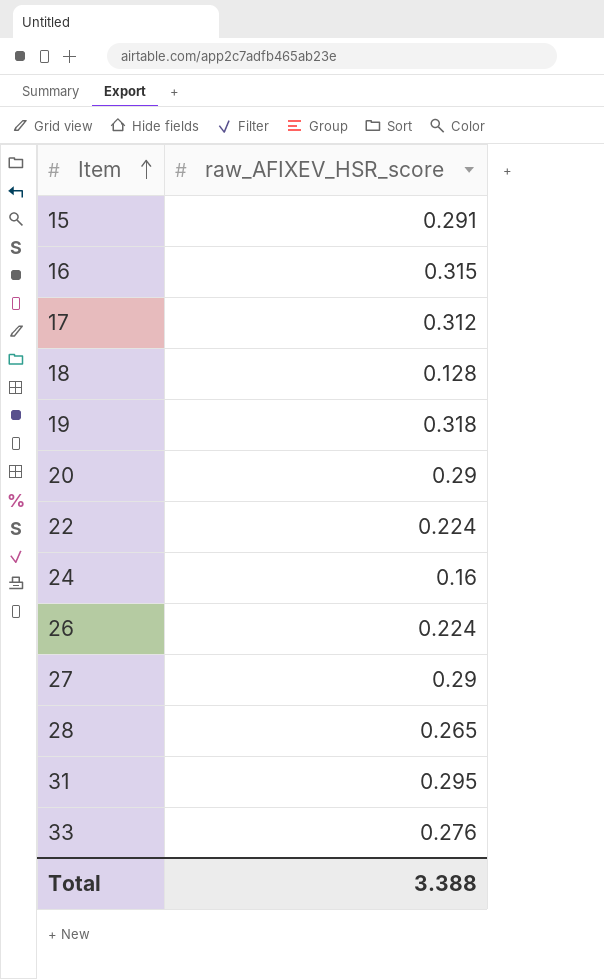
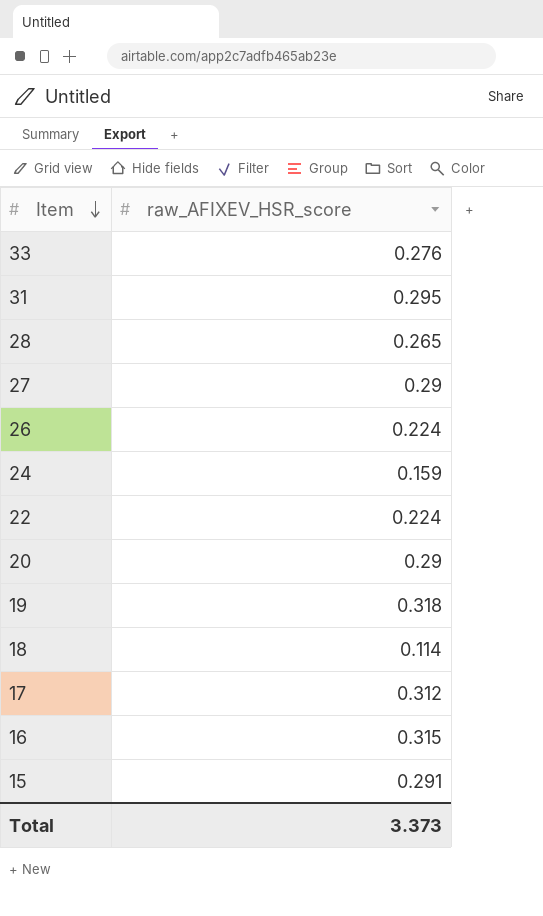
row order: Item ascending -> Item descending
24 | raw_AFIXEV_HSR_score: 0.16 -> 0.159
18 | raw_AFIXEV_HSR_score: 0.128 -> 0.114
Total | raw_AFIXEV_HSR_score: 3.388 -> 3.373

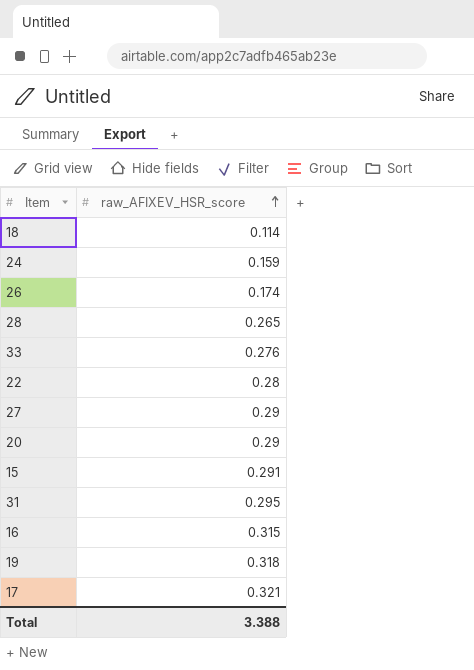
row order: Item descending -> raw_AFIXEV_HSR_score ascending
26 | raw_AFIXEV_HSR_score: 0.224 -> 0.174
22 | raw_AFIXEV_HSR_score: 0.224 -> 0.28
17 | raw_AFIXEV_HSR_score: 0.312 -> 0.321
Total | raw_AFIXEV_HSR_score: 3.373 -> 3.388

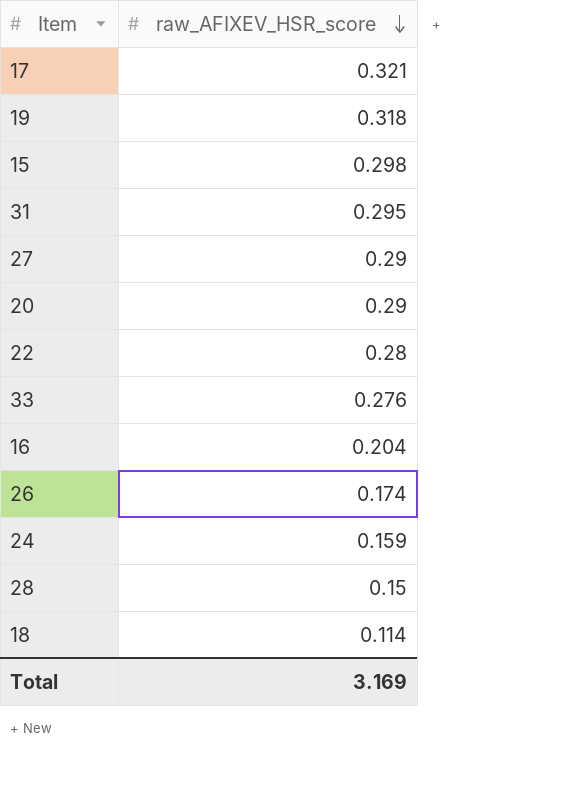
row order: raw_AFIXEV_HSR_score ascending -> raw_AFIXEV_HSR_score descending
15 | raw_AFIXEV_HSR_score: 0.291 -> 0.298
16 | raw_AFIXEV_HSR_score: 0.315 -> 0.204
28 | raw_AFIXEV_HSR_score: 0.265 -> 0.15
Total | raw_AFIXEV_HSR_score: 3.388 -> 3.169

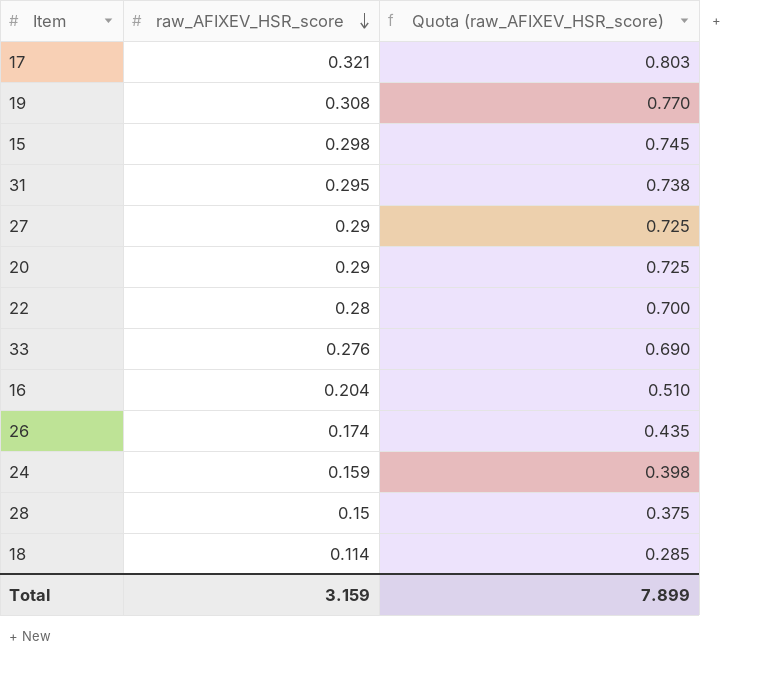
column Quota (raw_AFIXEV_HSR_score) | formula: none -> [raw_AFIXEV_HSR_score] * 2.5
19 | raw_AFIXEV_HSR_score: 0.318 -> 0.308
Total | raw_AFIXEV_HSR_score: 3.169 -> 3.159

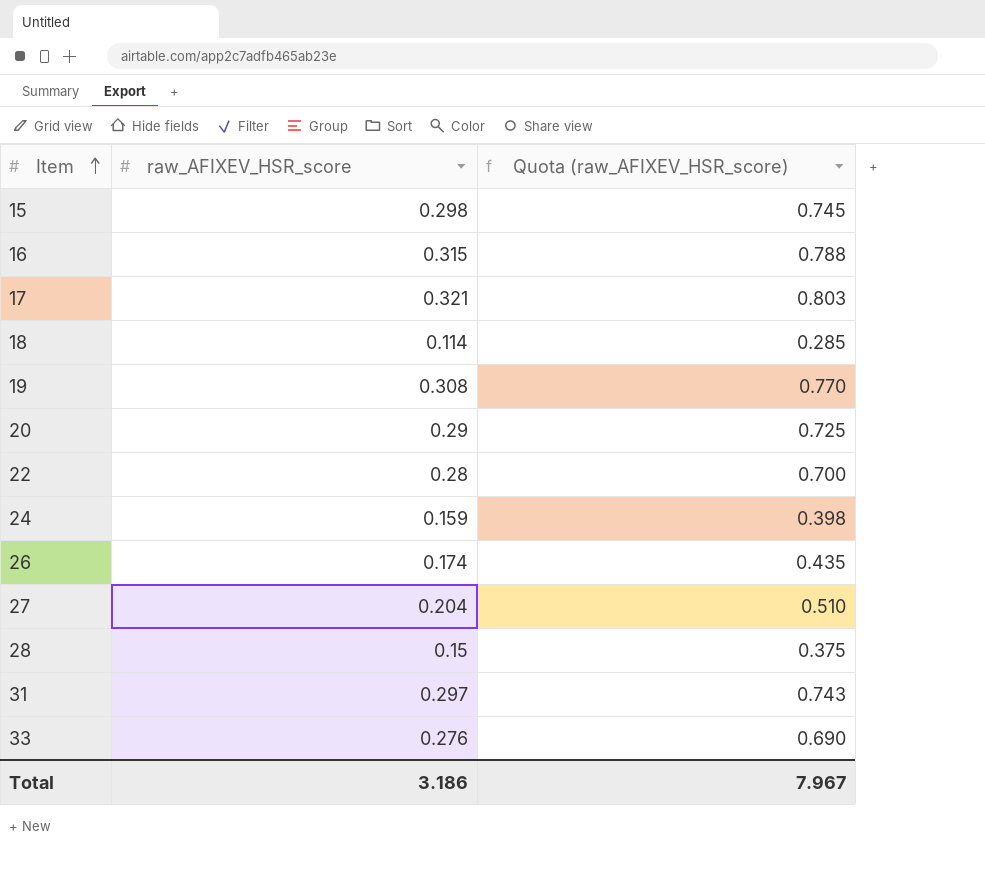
row order: raw_AFIXEV_HSR_score descending -> Item ascending
16 | raw_AFIXEV_HSR_score: 0.204 -> 0.315
16 | Quota (raw_AFIXEV_HSR_score): 0.510 -> 0.788
27 | raw_AFIXEV_HSR_score: 0.29 -> 0.204
27 | Quota (raw_AFIXEV_HSR_score): 0.725 -> 0.510
31 | raw_AFIXEV_HSR_score: 0.295 -> 0.297
31 | Quota (raw_AFIXEV_HSR_score): 0.738 -> 0.743
Total | raw_AFIXEV_HSR_score: 3.159 -> 3.186
Total | Quota (raw_AFIXEV_HSR_score): 7.899 -> 7.967

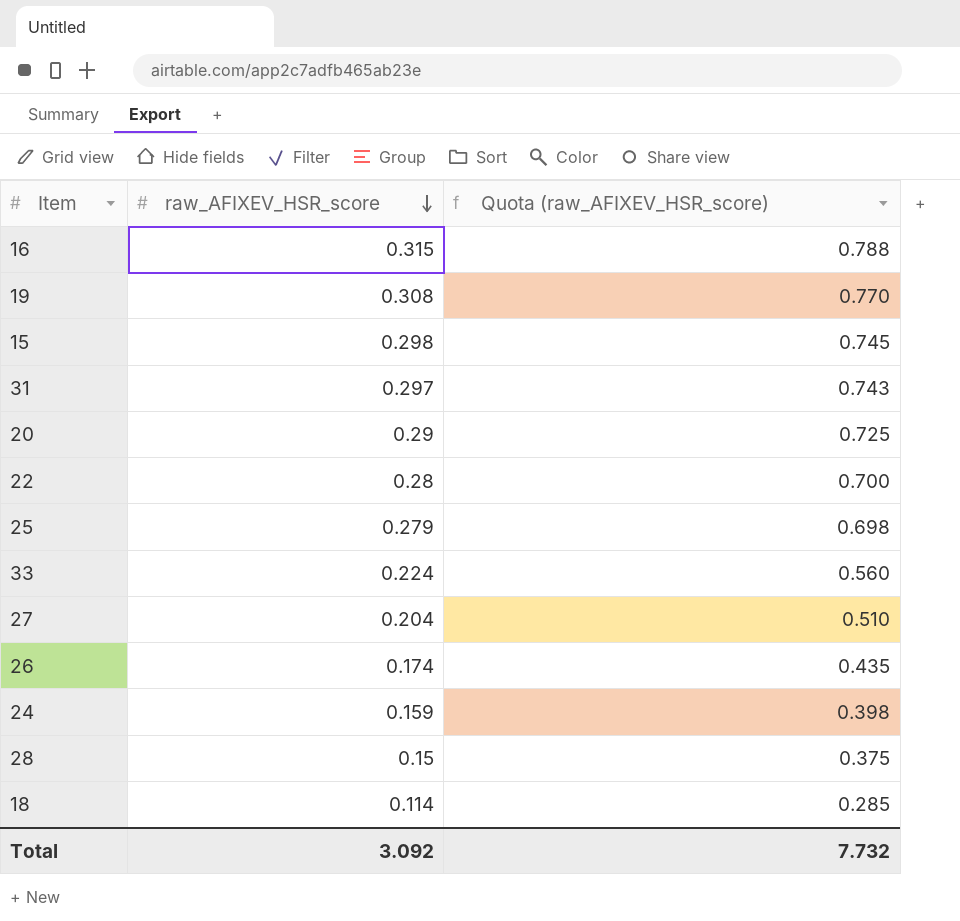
row order: Item ascending -> raw_AFIXEV_HSR_score descending
row 17: 0.321 | 0.803 -> none
row 25: none -> 0.279 | 0.698
33 | raw_AFIXEV_HSR_score: 0.276 -> 0.224
33 | Quota (raw_AFIXEV_HSR_score): 0.690 -> 0.560
Total | raw_AFIXEV_HSR_score: 3.186 -> 3.092
Total | Quota (raw_AFIXEV_HSR_score): 7.967 -> 7.732

